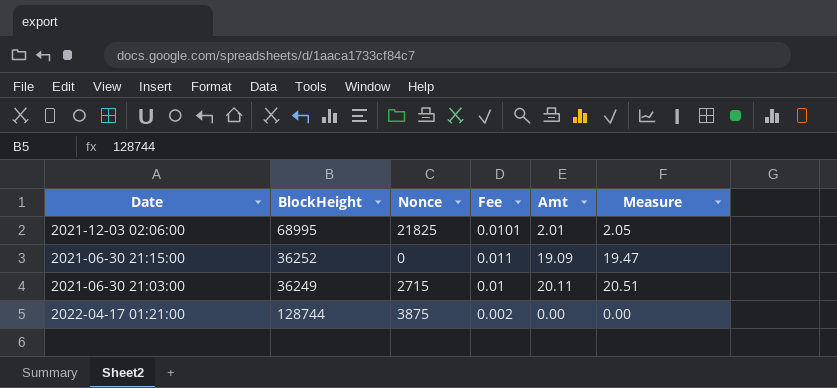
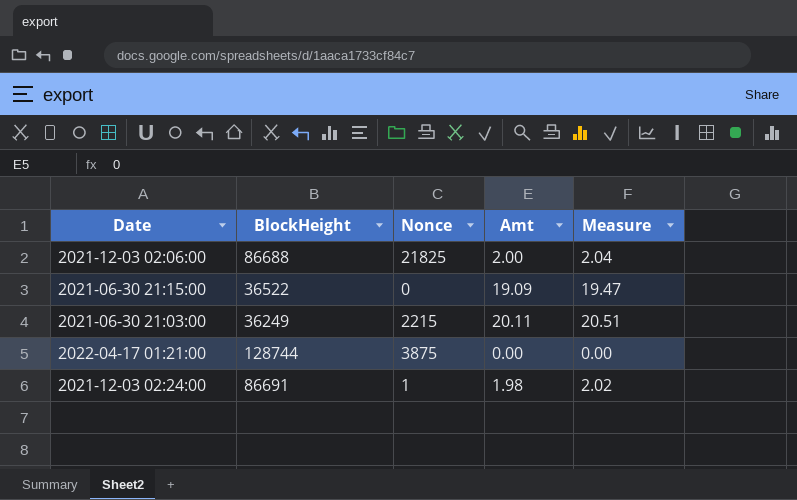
column Fee | position: 4 -> none
2021-12-03 02:06:00 | BlockHeight: 68995 -> 86688
2021-12-03 02:06:00 | Amt: 2.01 -> 2.00
2021-12-03 02:06:00 | Measure: 2.05 -> 2.04
2021-06-30 21:15:00 | BlockHeight: 36252 -> 36522
2021-06-30 21:03:00 | Nonce: 2715 -> 2215
row 2021-12-03 02:24:00: none -> 86691 | 1 | 1.98 | 2.02

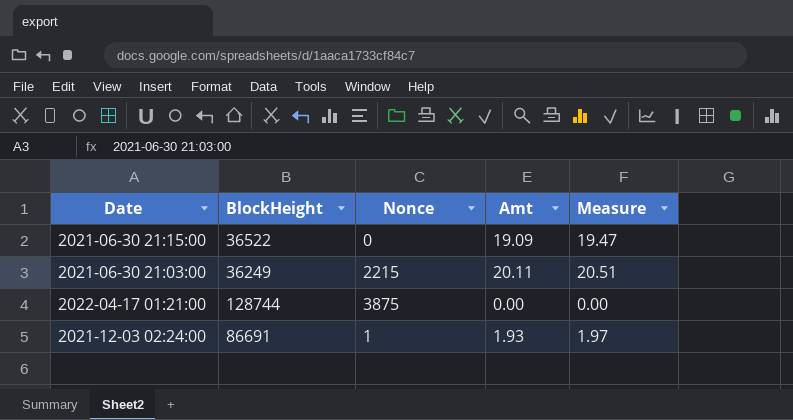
row 2021-12-03 02:06:00: 86688 | 21825 | 2.00 | 2.04 -> none
2021-12-03 02:24:00 | Amt: 1.98 -> 1.93
2021-12-03 02:24:00 | Measure: 2.02 -> 1.97

